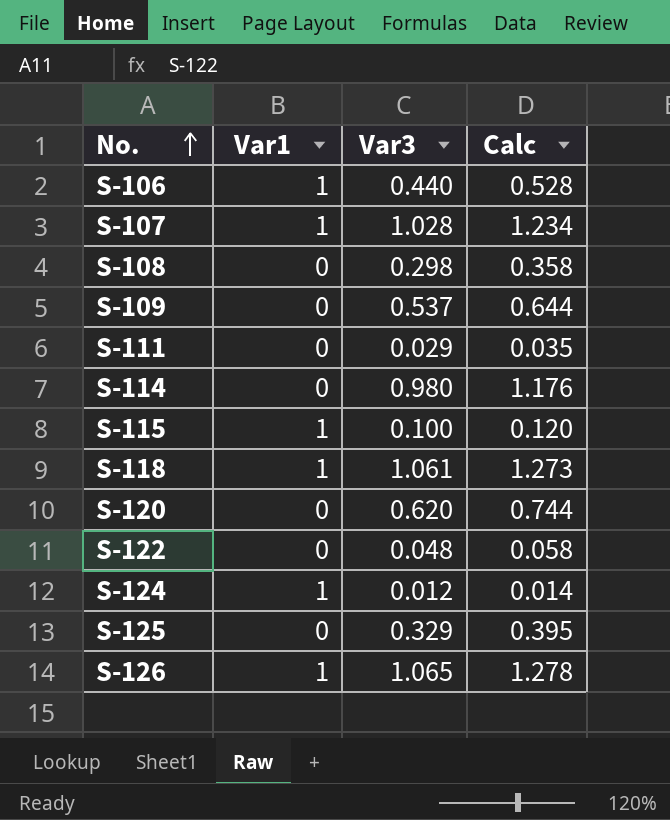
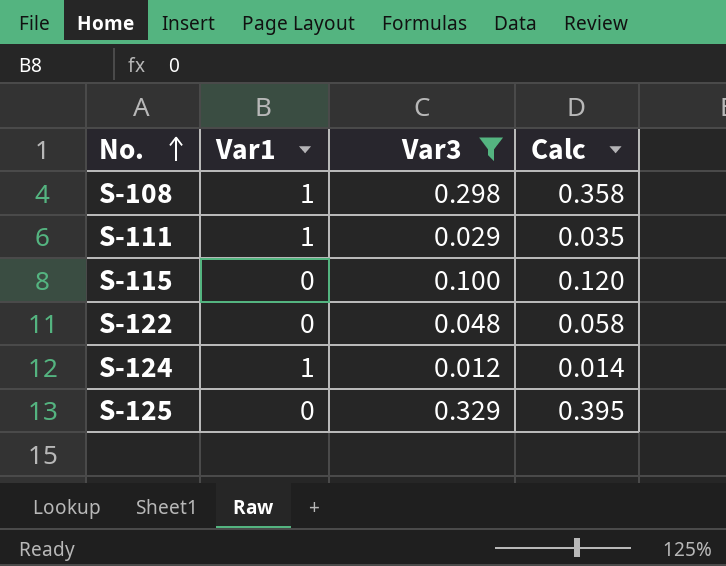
filter: none -> Var3 <= 0.329
S-108 | Var1: 0 -> 1
S-111 | Var1: 0 -> 1
S-115 | Var1: 1 -> 0

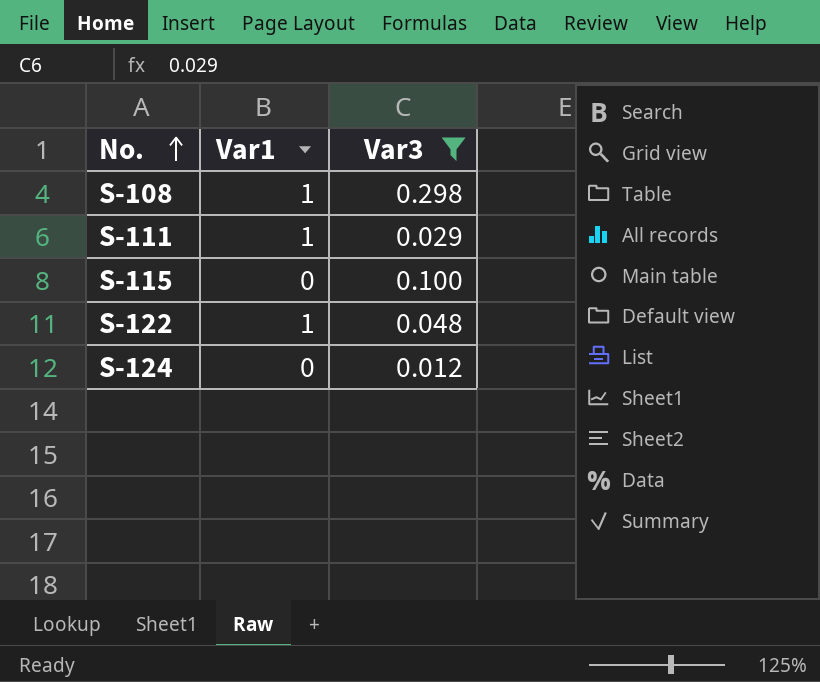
column Calc | formula: [Var3] * 1.2 -> none
row S-125: 0 | 0.329 | 0.395 -> none
S-122 | Var1: 0 -> 1
S-124 | Var1: 1 -> 0

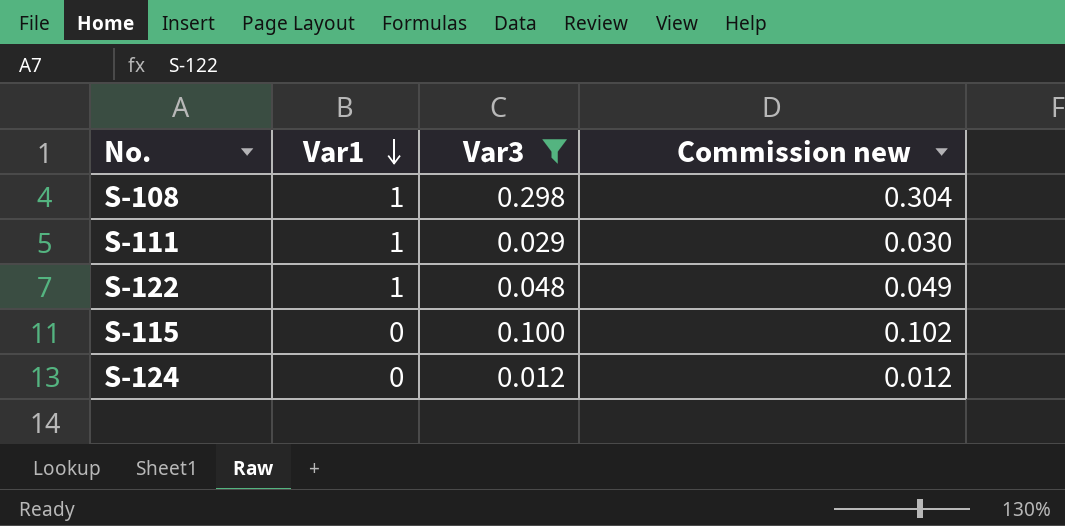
row order: No. ascending -> Var1 descending
column Commission new | formula: none -> [Var3] * 1.02

